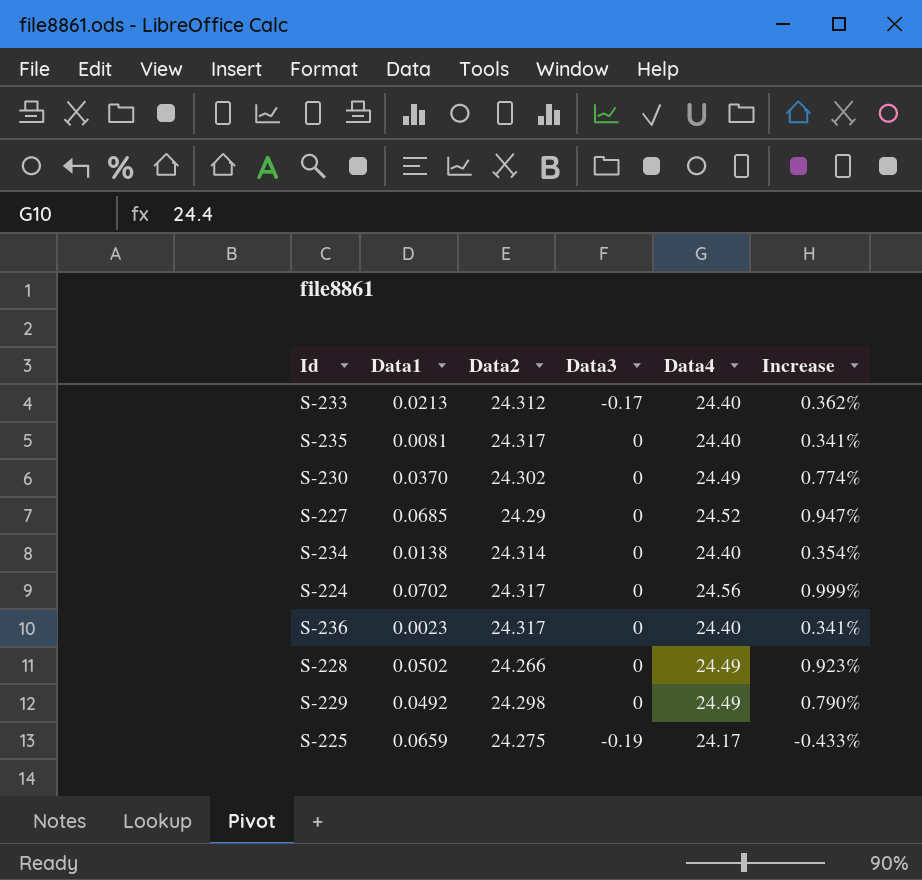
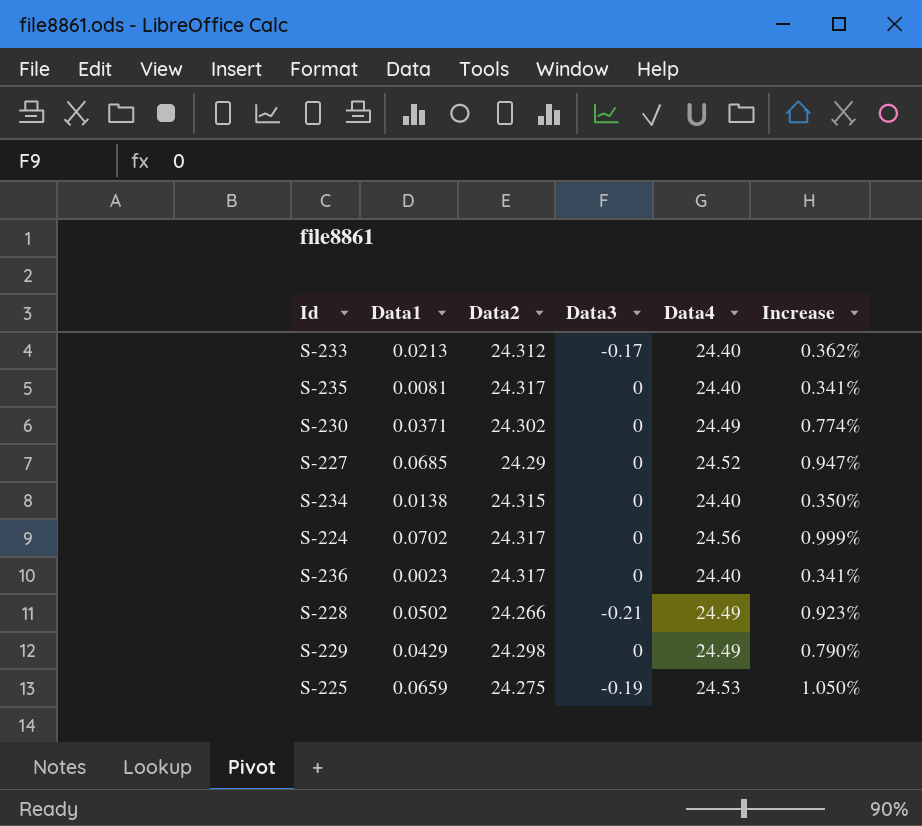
S-230 | Data1: 0.0370 -> 0.0371
S-234 | Data2: 24.314 -> 24.315
S-234 | Increase: 0.354% -> 0.350%
S-228 | Data3: 0 -> -0.21
S-229 | Data1: 0.0492 -> 0.0429
S-225 | Data4: 24.17 -> 24.53
S-225 | Increase: -0.433% -> 1.050%

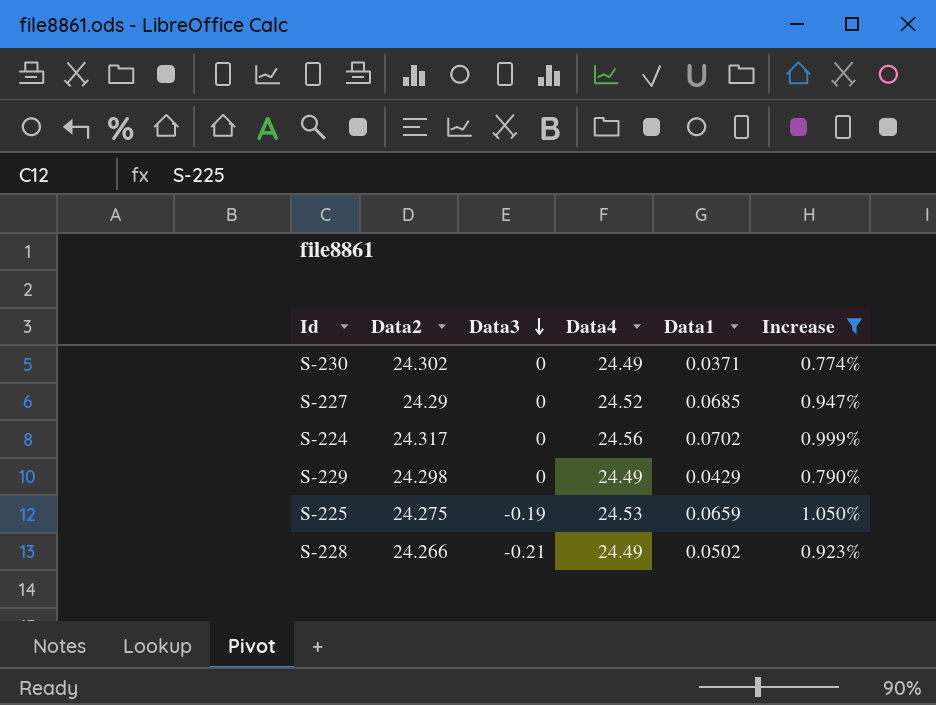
filter: none -> Increase >= 0.774%
row order: none -> Data3 descending
column Data1 | position: 2 -> 5

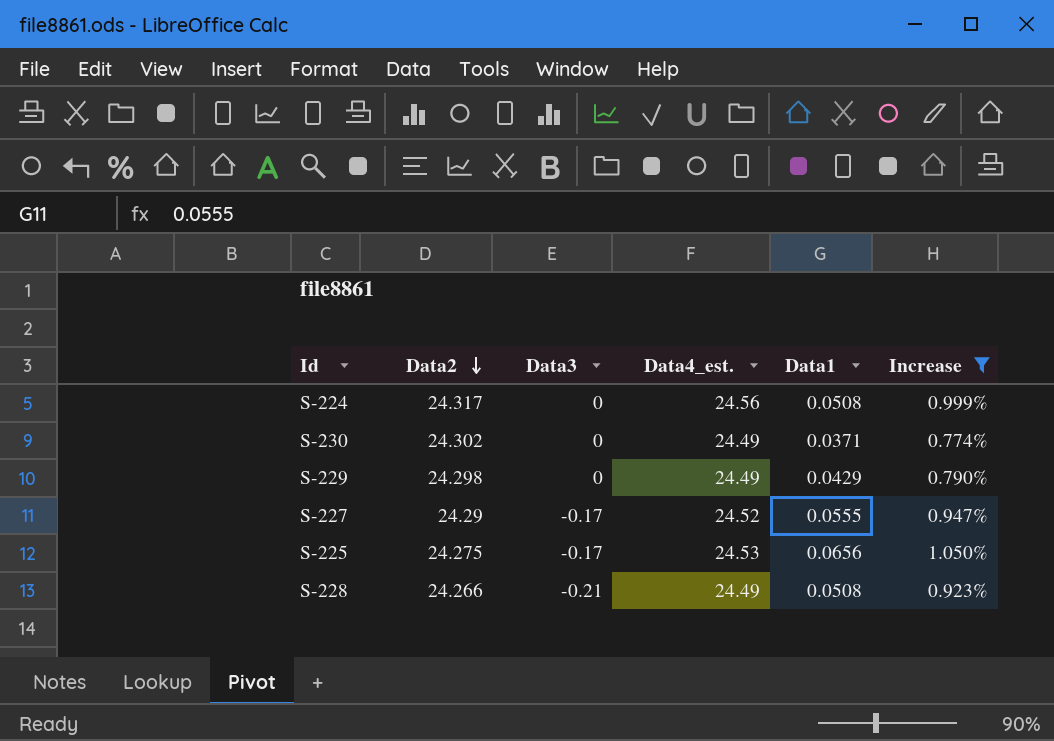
row order: Data3 descending -> Data2 descending
column name: Data4 -> Data4_est.
S-224 | Data1: 0.0702 -> 0.0508
S-227 | Data3: 0 -> -0.17
S-227 | Data1: 0.0685 -> 0.0555
S-225 | Data3: -0.19 -> -0.17
S-225 | Data1: 0.0659 -> 0.0656
S-228 | Data1: 0.0502 -> 0.0508

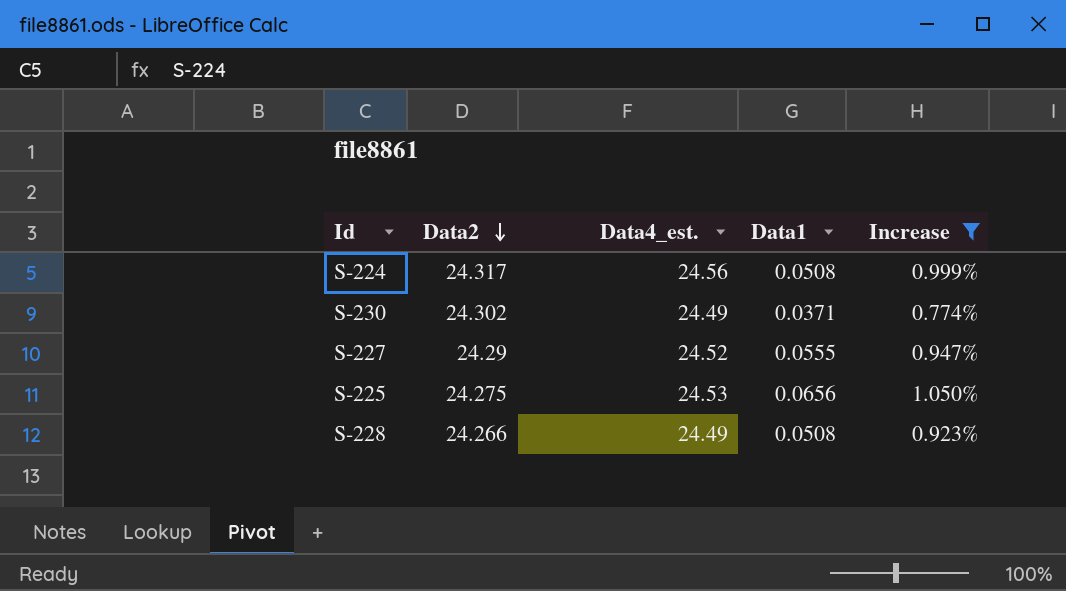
column Data3 | position: 3 -> none
row S-229: 24.298 | 0 | 24.49 | 0.0429 | 0.790% -> none

